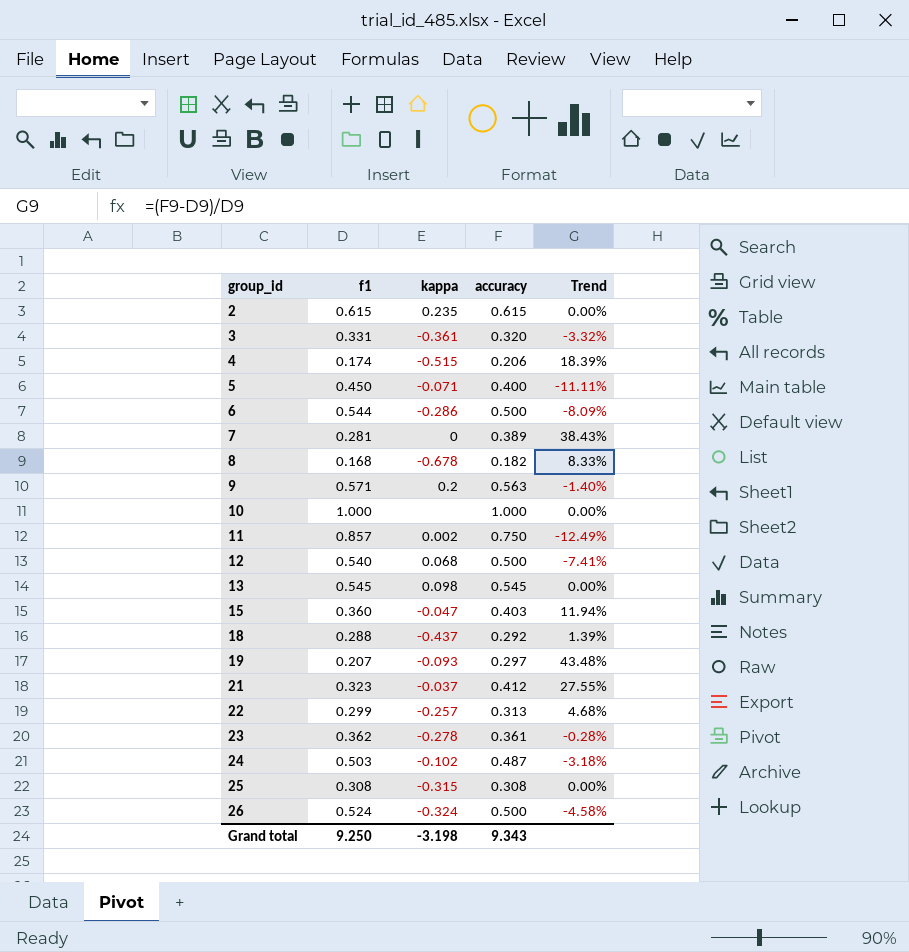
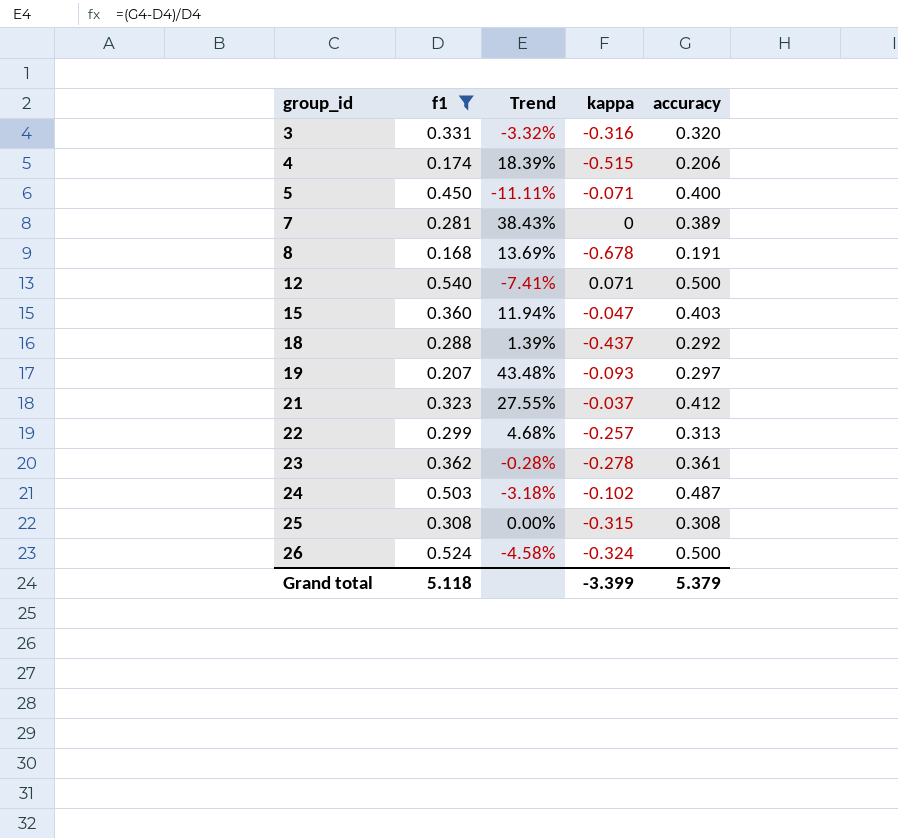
filter: none -> f1 <= 0.540
column Trend | position: 5 -> 3
3 | kappa: -0.361 -> -0.316
8 | Trend: 8.33% -> 13.69%
8 | accuracy: 0.182 -> 0.191
12 | kappa: 0.068 -> 0.071
Grand total | f1: 9.250 -> 5.118
Grand total | kappa: -3.198 -> -3.399
Grand total | accuracy: 9.343 -> 5.379

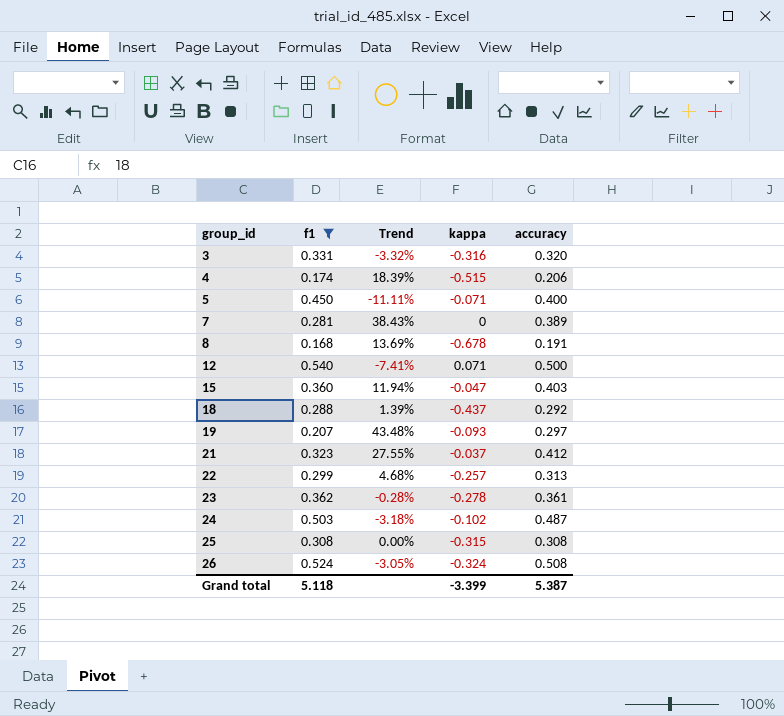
26 | Trend: -4.58% -> -3.05%
26 | accuracy: 0.500 -> 0.508
Grand total | accuracy: 5.379 -> 5.387

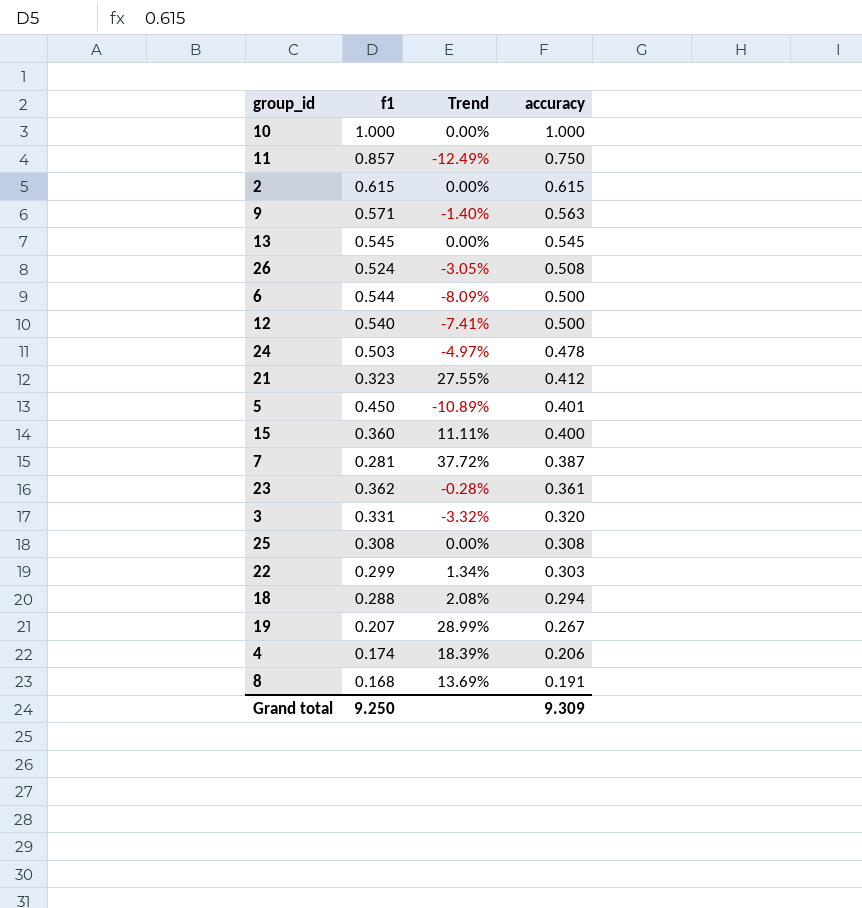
filter: f1 <= 0.540 -> none
row order: group_id ascending -> accuracy descending
column kappa | position: 4 -> none
24 | Trend: -3.18% -> -4.97%
24 | accuracy: 0.487 -> 0.478
5 | Trend: -11.11% -> -10.89%
5 | accuracy: 0.400 -> 0.401
15 | Trend: 11.94% -> 11.11%
15 | accuracy: 0.403 -> 0.400
7 | Trend: 38.43% -> 37.72%
7 | accuracy: 0.389 -> 0.387
22 | Trend: 4.68% -> 1.34%
22 | accuracy: 0.313 -> 0.303
18 | Trend: 1.39% -> 2.08%
18 | accuracy: 0.292 -> 0.294
19 | Trend: 43.48% -> 28.99%
19 | accuracy: 0.297 -> 0.267
Grand total | f1: 5.118 -> 9.250
Grand total | accuracy: 5.387 -> 9.309

